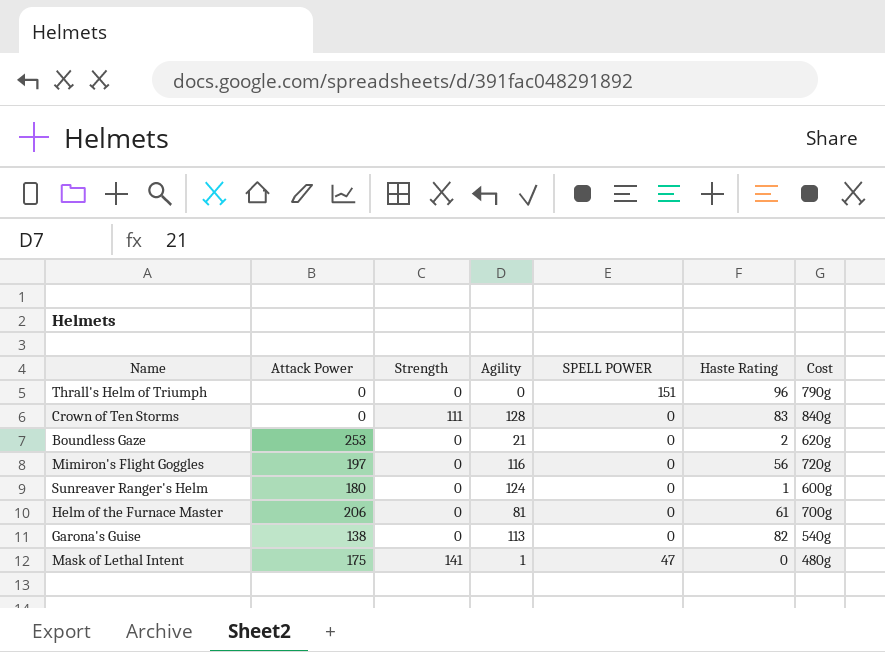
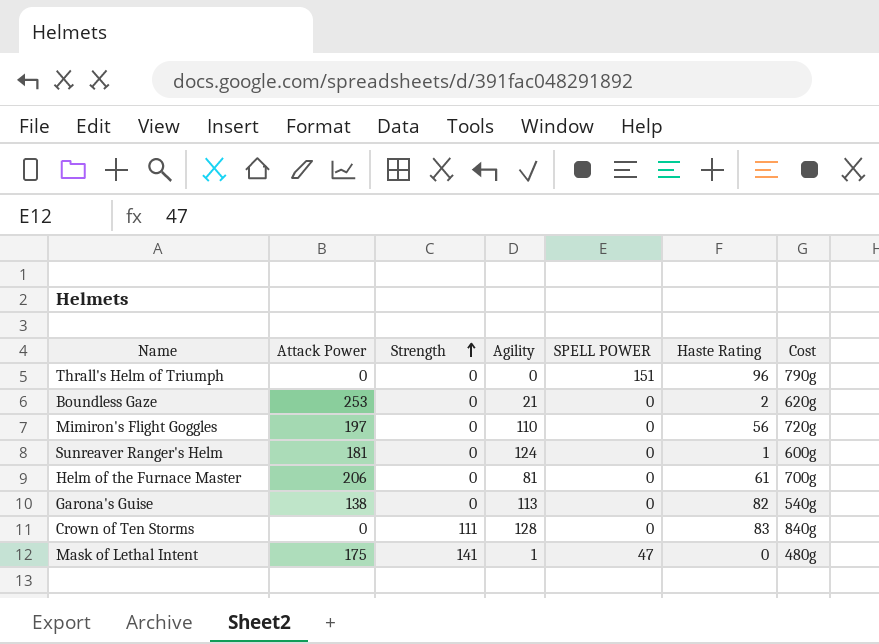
row order: none -> Strength ascending
Mimiron's Flight Goggles | Agility: 116 -> 110
Sunreaver Ranger's Helm | Attack Power: 180 -> 181

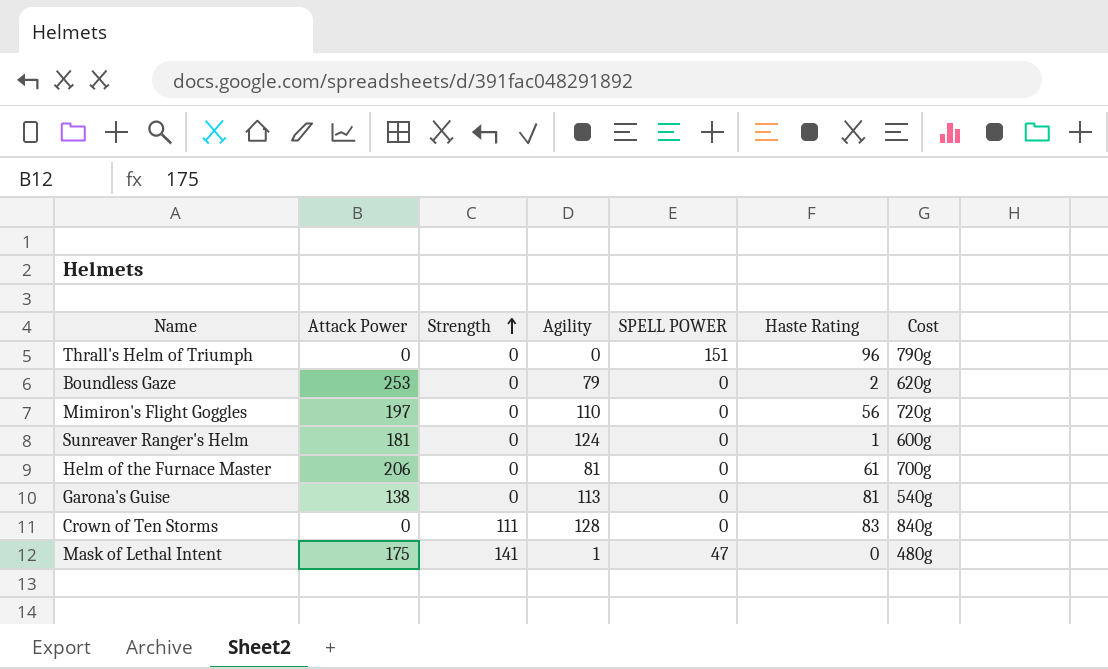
Boundless Gaze | Agility: 21 -> 79
Garona's Guise | Haste Rating: 82 -> 81

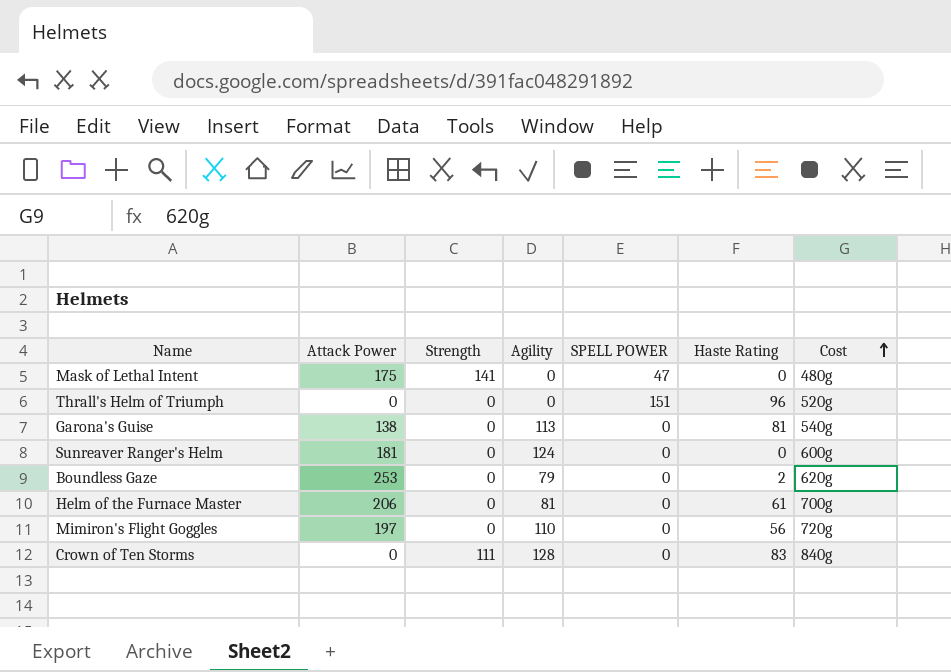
row order: Strength ascending -> Cost ascending
Mask of Lethal Intent | Agility: 1 -> 0
Thrall's Helm of Triumph | Cost: 790g -> 520g
Sunreaver Ranger's Helm | Haste Rating: 1 -> 0

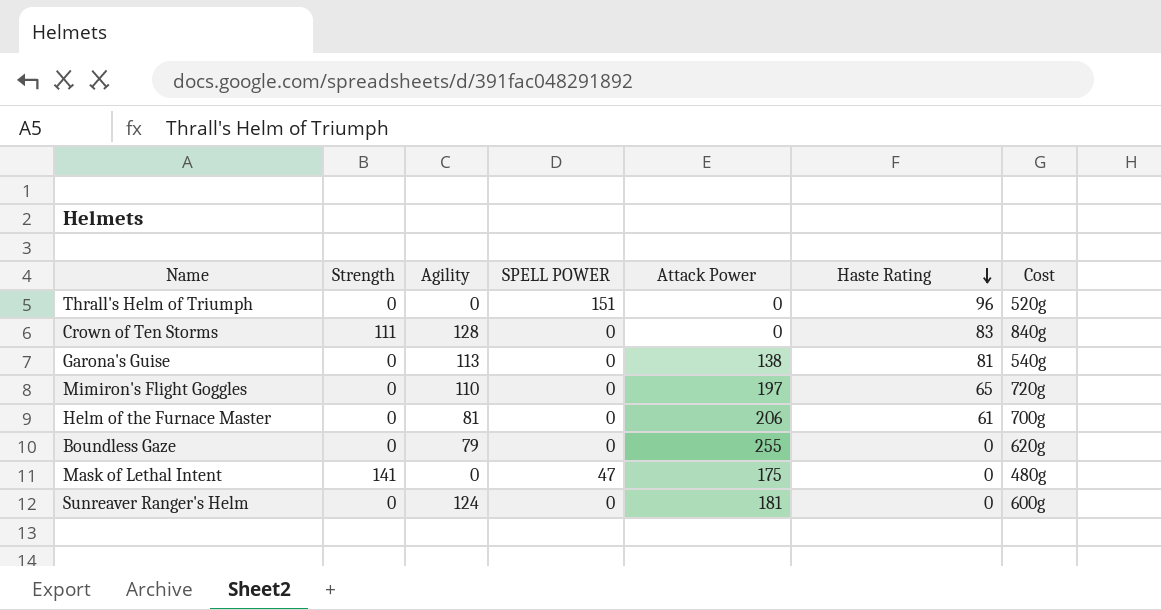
row order: Cost ascending -> Haste Rating descending
column Attack Power | position: 2 -> 5
Mimiron's Flight Goggles | Haste Rating: 56 -> 65
Boundless Gaze | Attack Power: 253 -> 255
Boundless Gaze | Haste Rating: 2 -> 0

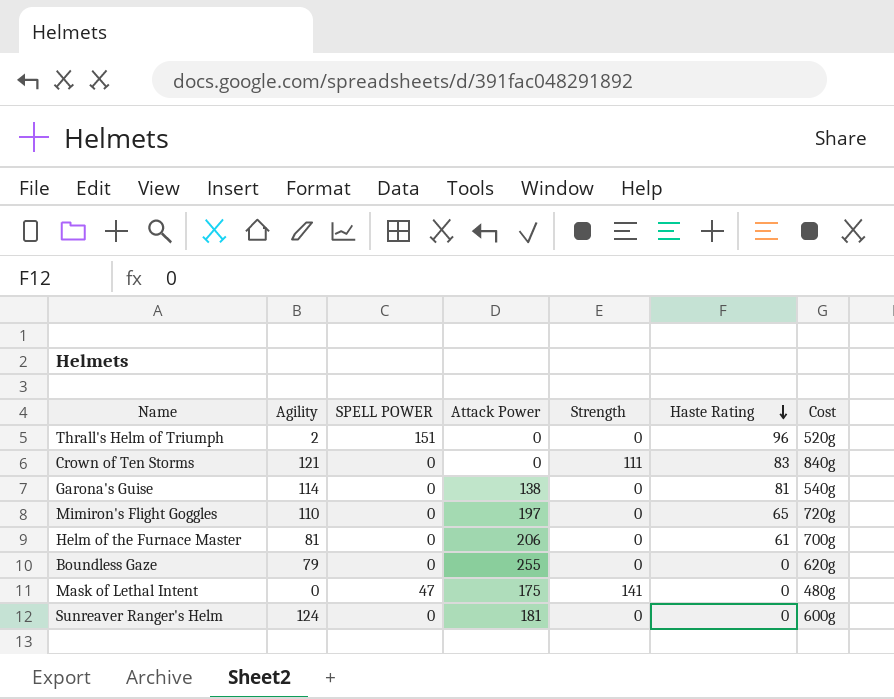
column Strength | position: 2 -> 5
Thrall's Helm of Triumph | Agility: 0 -> 2
Crown of Ten Storms | Agility: 128 -> 121
Garona's Guise | Agility: 113 -> 114

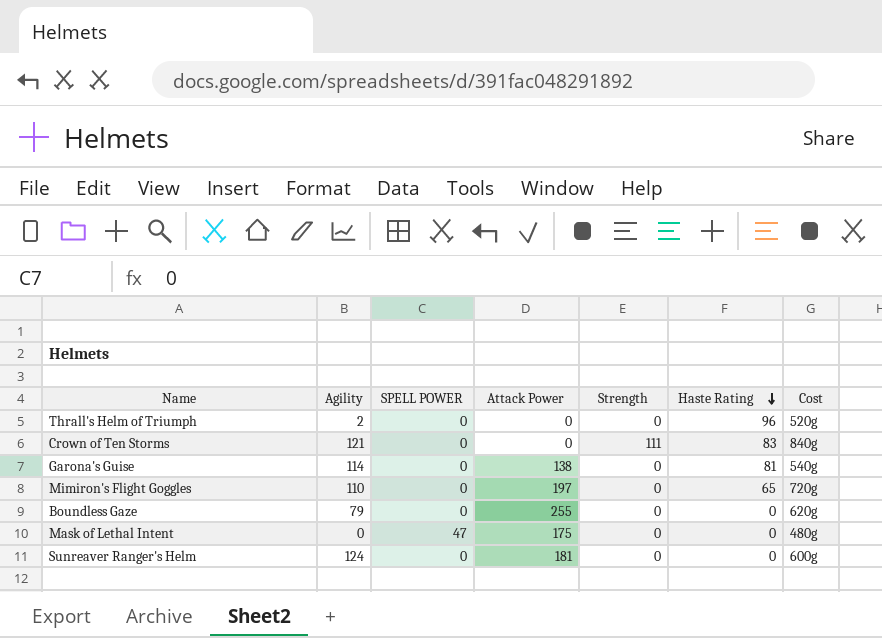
row Helm of the Furnace Master: 81 | 0 | 206 | 0 | 61 | 700g -> none
Thrall's Helm of Triumph | SPELL POWER: 151 -> 0
Mask of Lethal Intent | Strength: 141 -> 0

